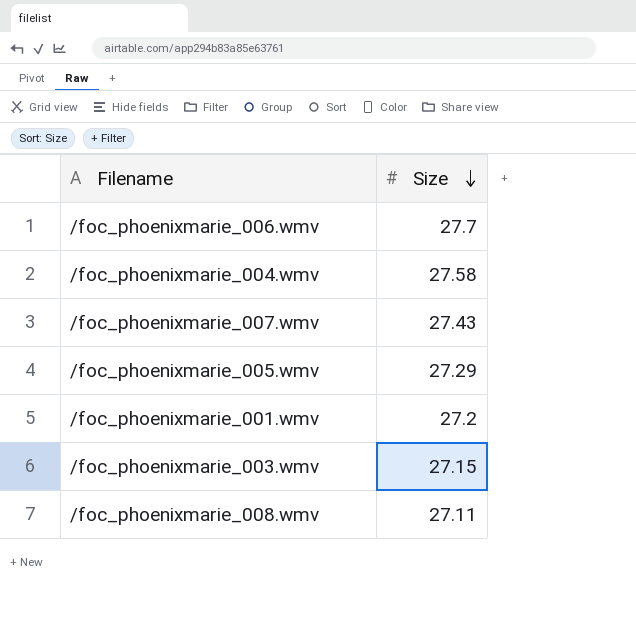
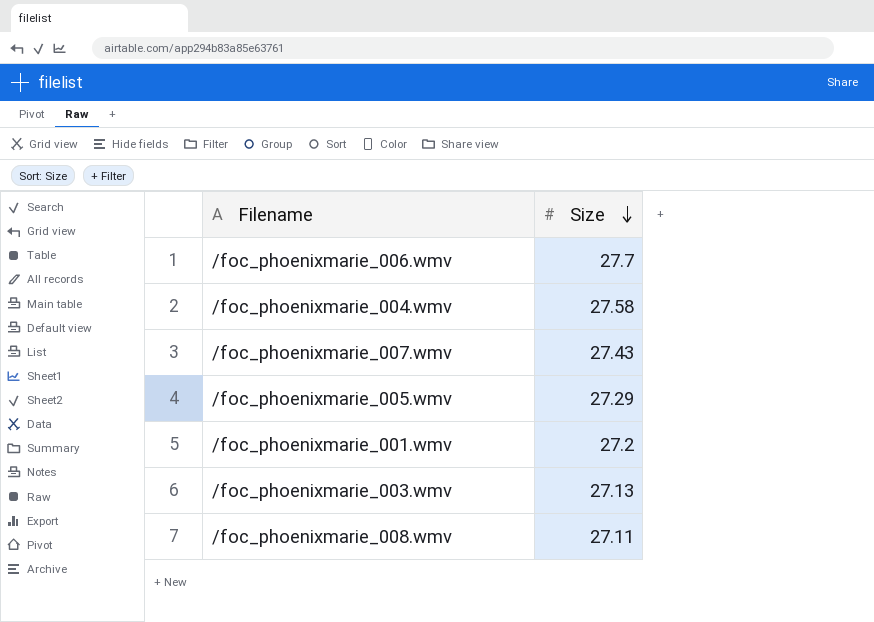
/foc_phoenixmarie_003.wmv | Size: 27.15 -> 27.13

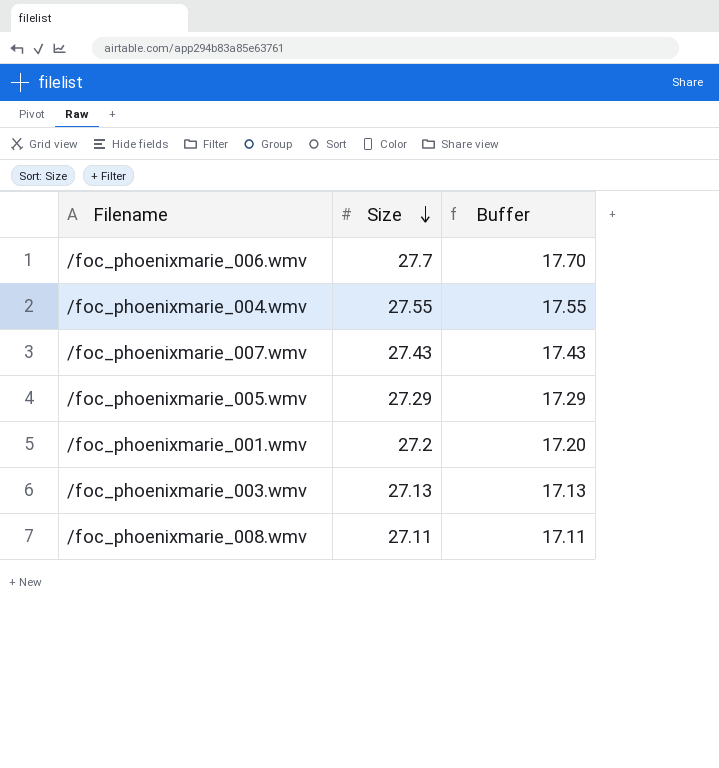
column Buffer | formula: none -> [Size] - 10
/foc_phoenixmarie_004.wmv | Size: 27.58 -> 27.55

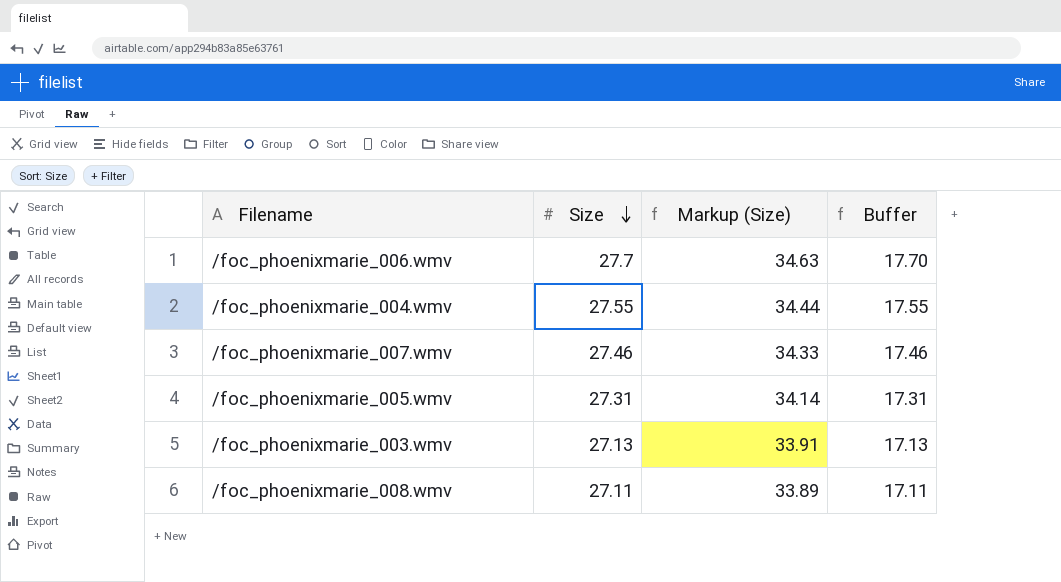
column Markup (Size) | formula: none -> [Size] * 1.25
row /foc_phoenixmarie_001.wmv: 27.2 | 17.20 -> none
/foc_phoenixmarie_007.wmv | Size: 27.43 -> 27.46
/foc_phoenixmarie_007.wmv | Buffer: 17.43 -> 17.46
/foc_phoenixmarie_005.wmv | Size: 27.29 -> 27.31
/foc_phoenixmarie_005.wmv | Buffer: 17.29 -> 17.31

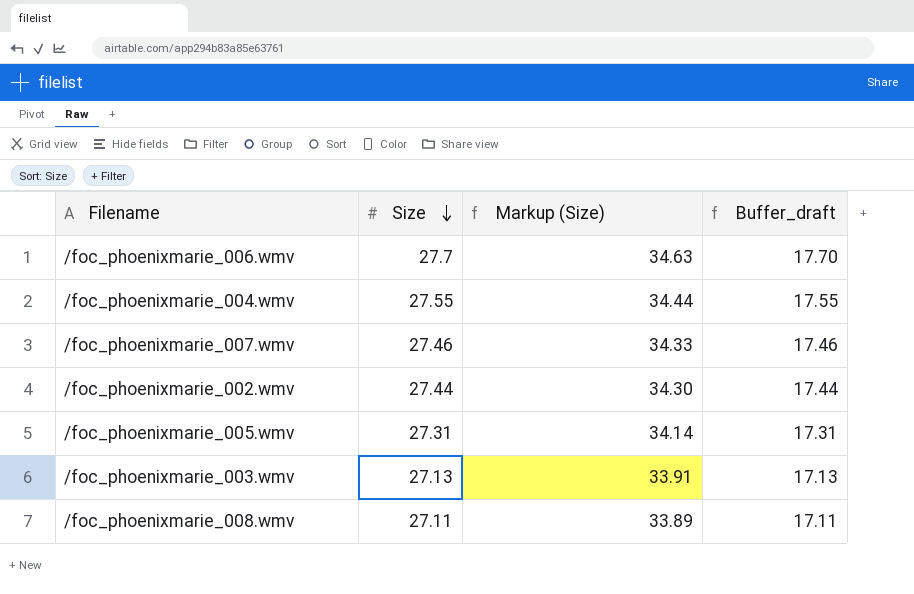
column name: Buffer -> Buffer_draft
row /foc_phoenixmarie_002.wmv: none -> 27.44 | 34.30 | 17.44

